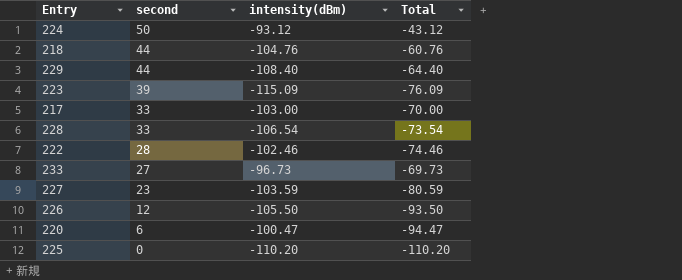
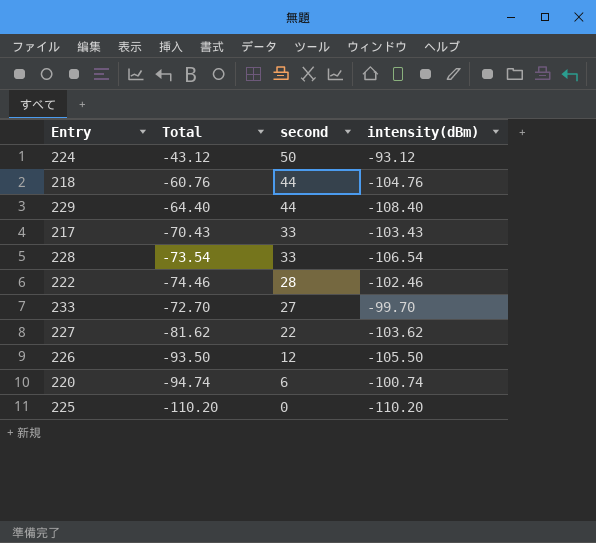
column Total | position: 4 -> 2
row 223: 39 | -115.09 | -76.09 -> none
217 | Total: -70.00 -> -70.43
217 | intensity(dBm): -103.00 -> -103.43
233 | Total: -69.73 -> -72.70
233 | intensity(dBm): -96.73 -> -99.70
227 | Total: -80.59 -> -81.62
227 | second: 23 -> 22
227 | intensity(dBm): -103.59 -> -103.62
220 | Total: -94.47 -> -94.74
220 | intensity(dBm): -100.47 -> -100.74

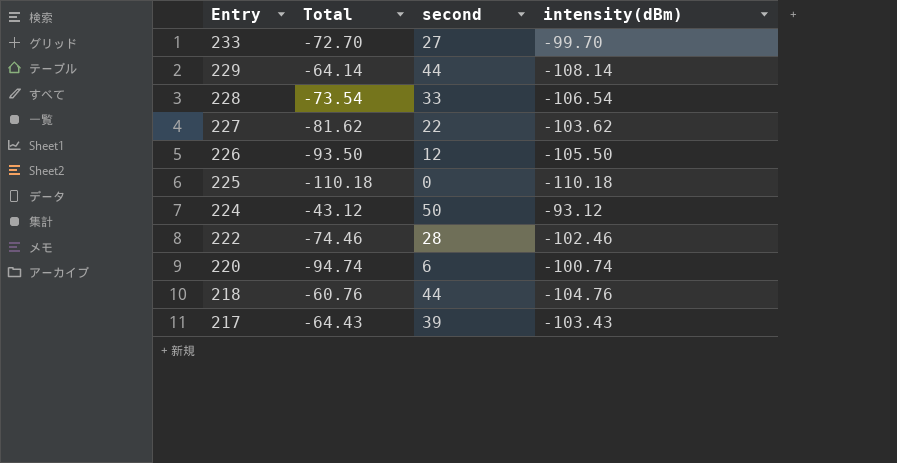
row order: second descending -> Entry descending
229 | Total: -64.40 -> -64.14
229 | intensity(dBm): -108.40 -> -108.14
225 | Total: -110.20 -> -110.18
225 | intensity(dBm): -110.20 -> -110.18
217 | Total: -70.43 -> -64.43
217 | second: 33 -> 39

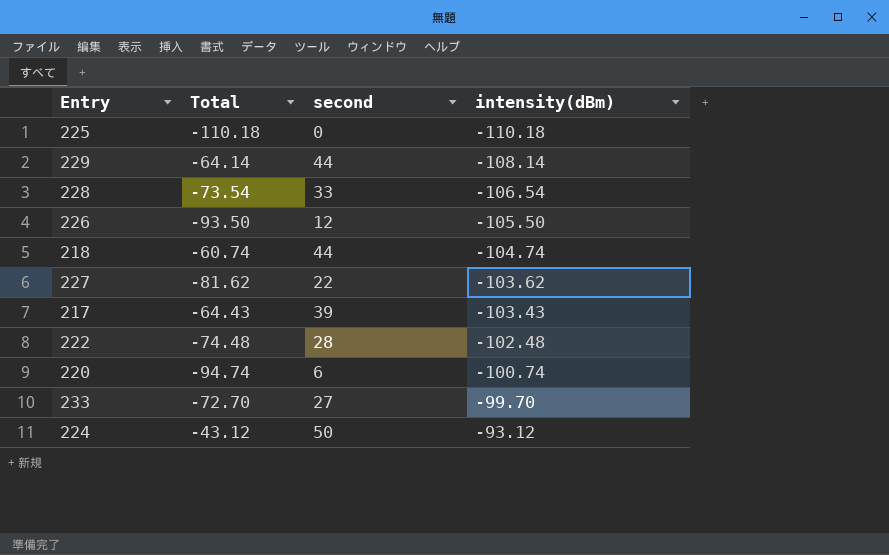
row order: Entry descending -> intensity(dBm) ascending
218 | Total: -60.76 -> -60.74
218 | intensity(dBm): -104.76 -> -104.74
222 | Total: -74.46 -> -74.48
222 | intensity(dBm): -102.46 -> -102.48

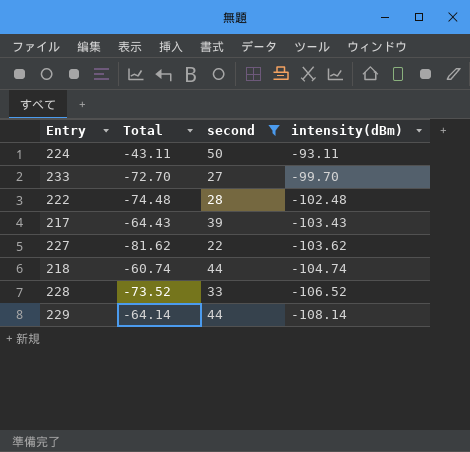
filter: none -> second >= 22
row order: intensity(dBm) ascending -> intensity(dBm) descending
224 | Total: -43.12 -> -43.11
224 | intensity(dBm): -93.12 -> -93.11
228 | Total: -73.54 -> -73.52
228 | intensity(dBm): -106.54 -> -106.52

